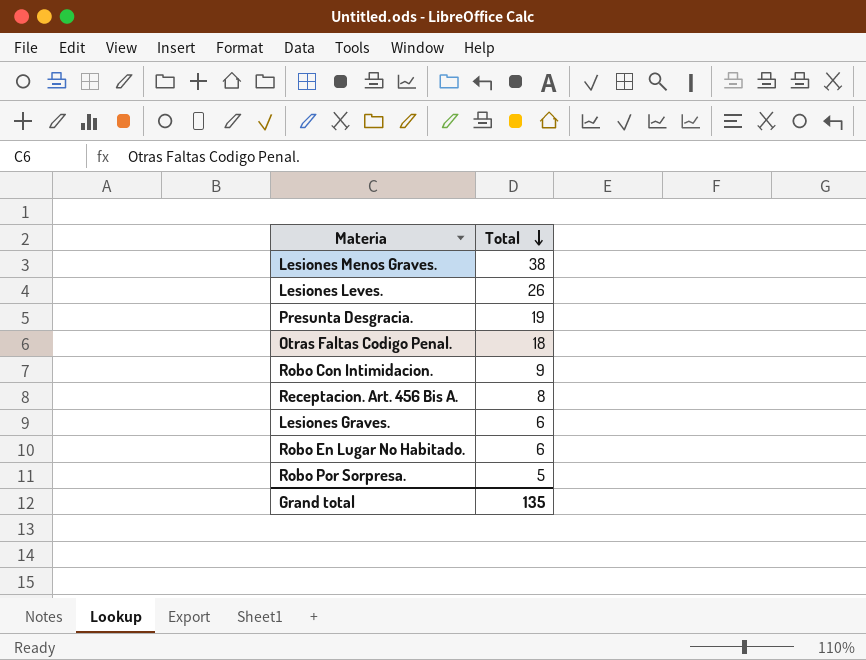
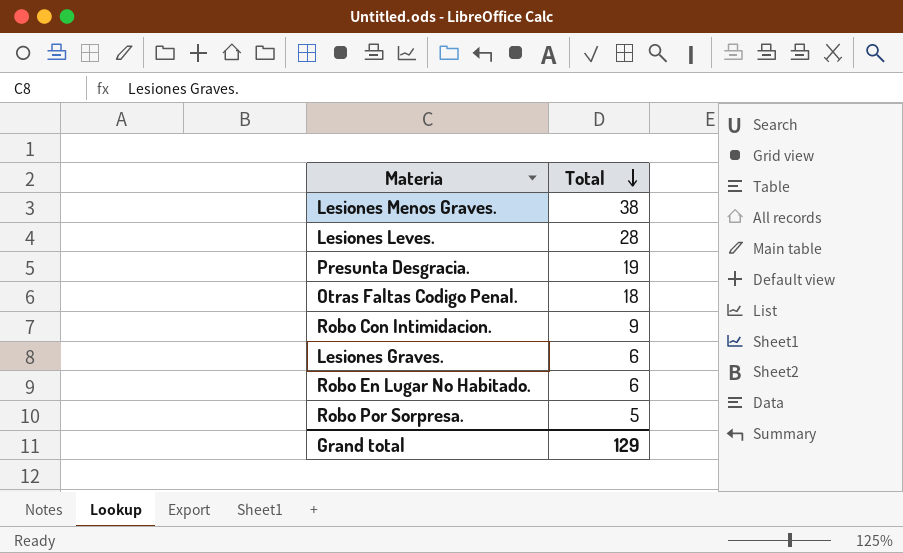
row Receptacion. Art. 456 Bis A.: 8 -> none
Lesiones Leves. | Total: 26 -> 28
Grand total | Total: 135 -> 129

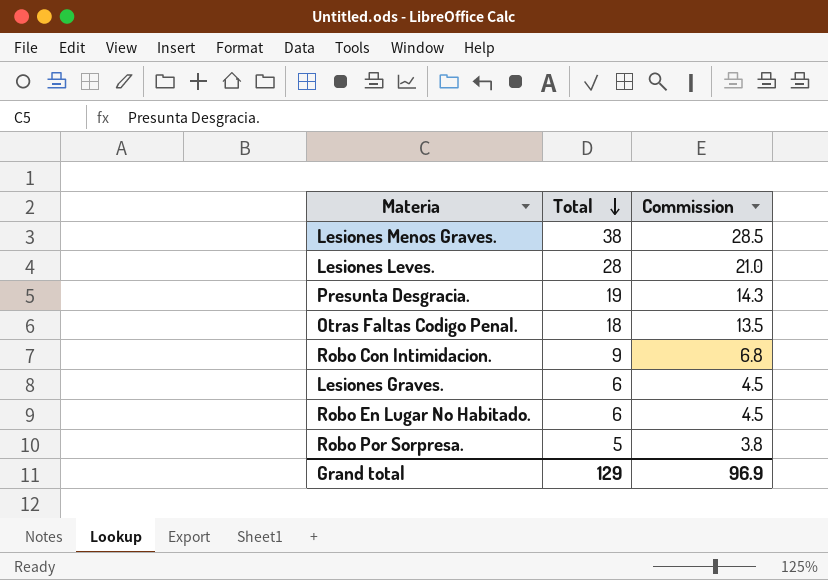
column Commission | formula: none -> [Total] * 0.75

